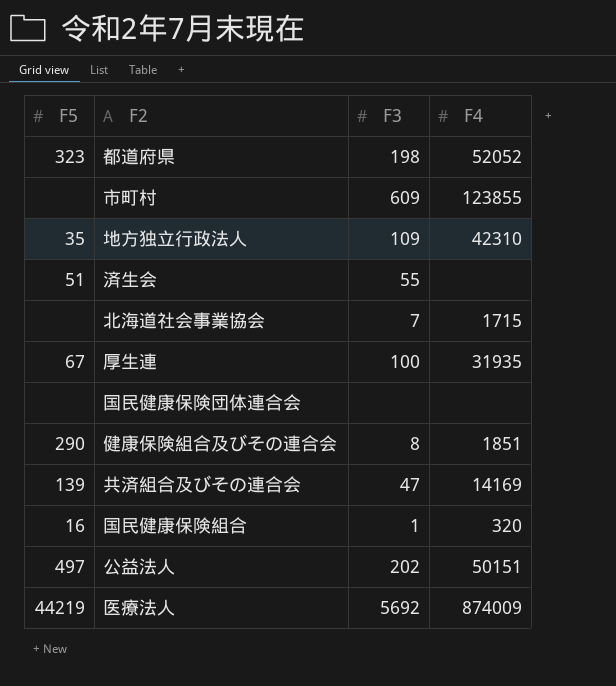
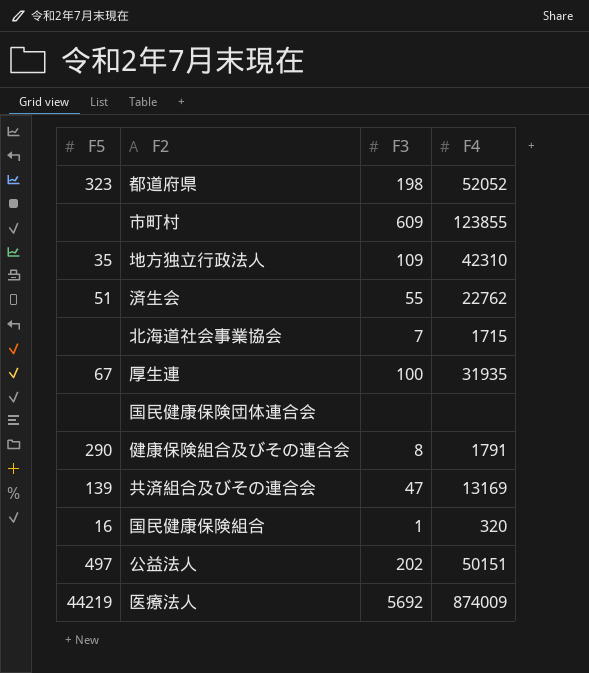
済生会 | F4: none -> 22762
健康保険組合及びその連合会 | F4: 1851 -> 1791
共済組合及びその連合会 | F4: 14169 -> 13169

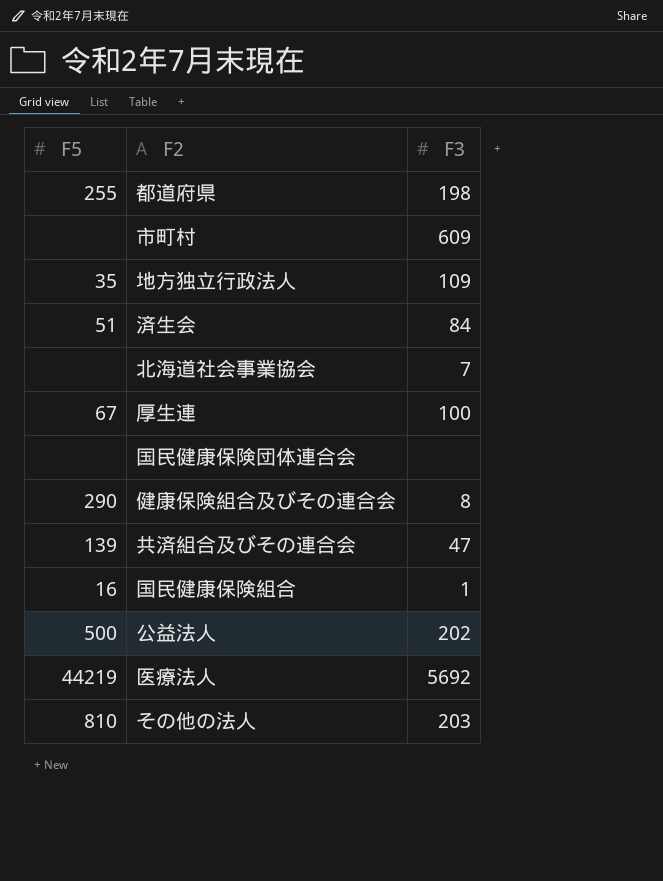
column F4 | position: 4 -> none
都道府県 | F5: 323 -> 255
済生会 | F3: 55 -> 84
公益法人 | F5: 497 -> 500
row その他の法人: none -> 810 | 203

